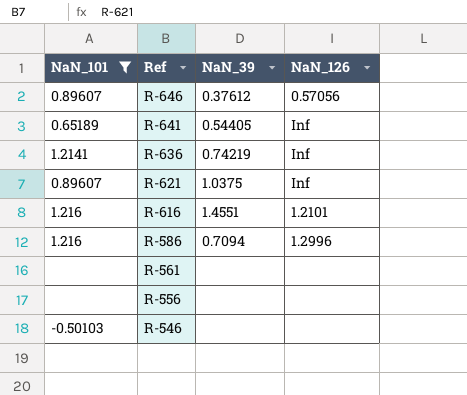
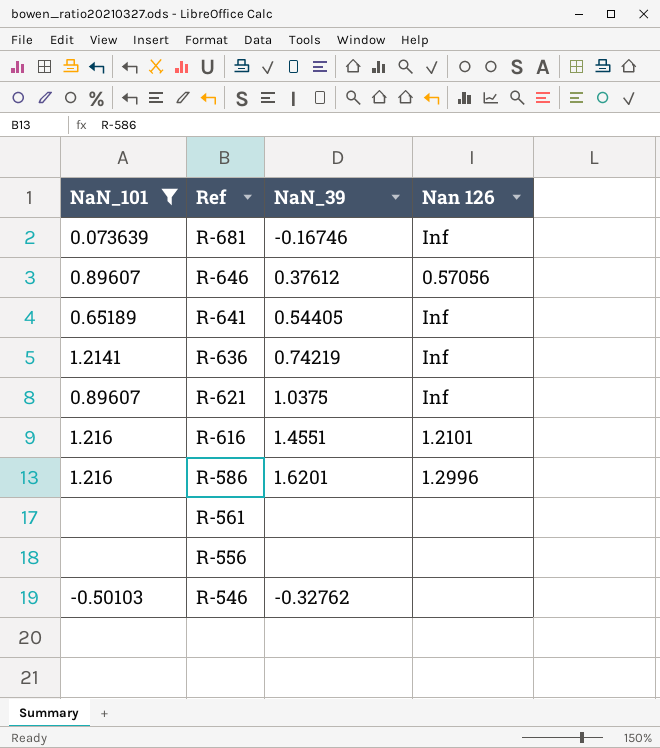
column name: NaN_126 -> Nan 126
row R-681: none -> 0.073639 | -0.16746 | Inf
R-586 | NaN_39: 0.7094 -> 1.6201
R-546 | NaN_39: none -> -0.32762

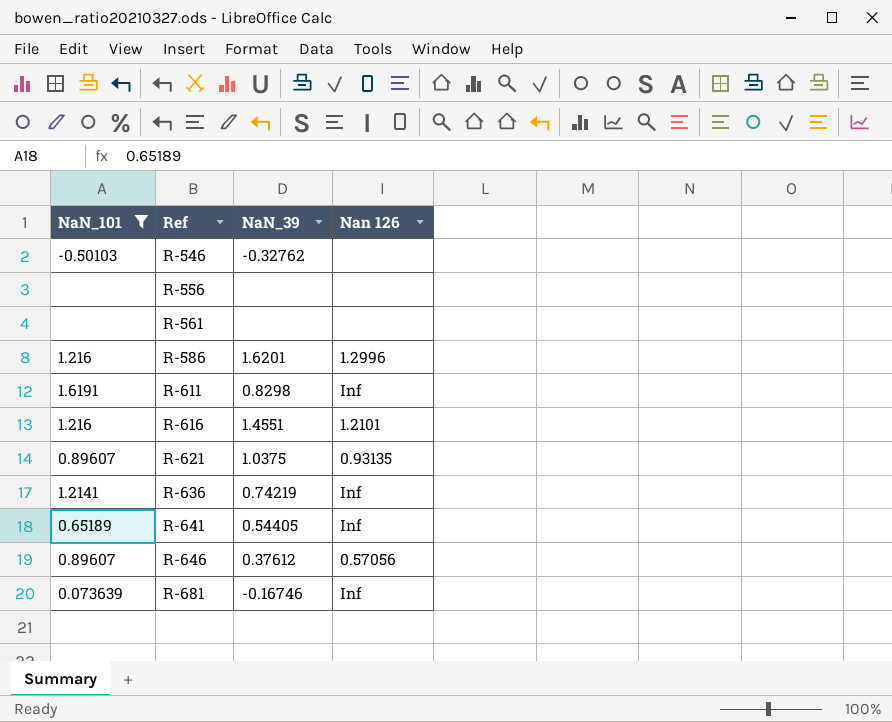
row order: Ref descending -> Ref ascending
row R-611: none -> 1.6191 | 0.8298 | Inf
R-621 | Nan 126: Inf -> 0.93135

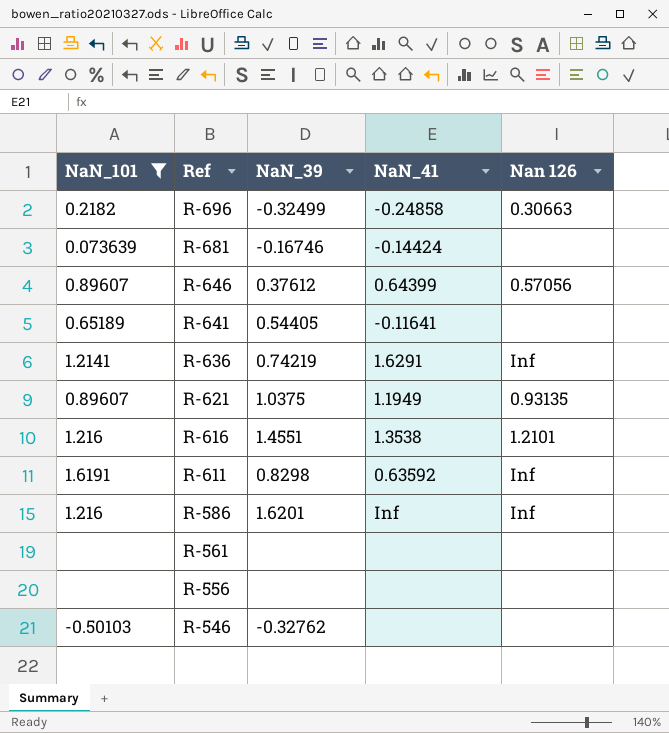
row order: Ref ascending -> Ref descending
column NaN_41 | position: none -> 4
row R-696: none -> 0.2182 | -0.32499 | -0.24858 | 0.30663
R-681 | Nan 126: Inf -> none
R-641 | Nan 126: Inf -> none
R-586 | Nan 126: 1.2996 -> Inf

